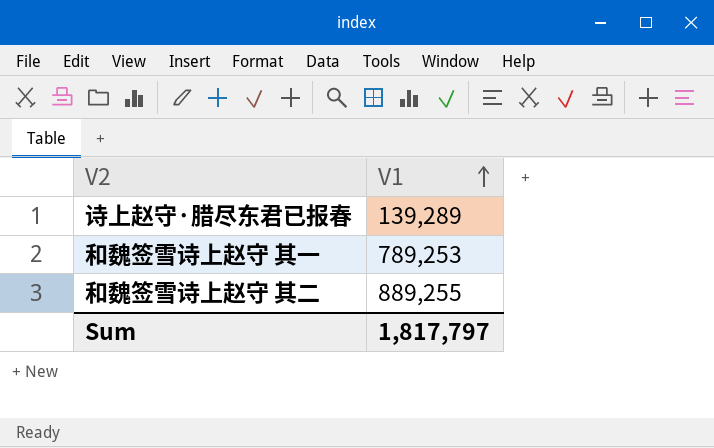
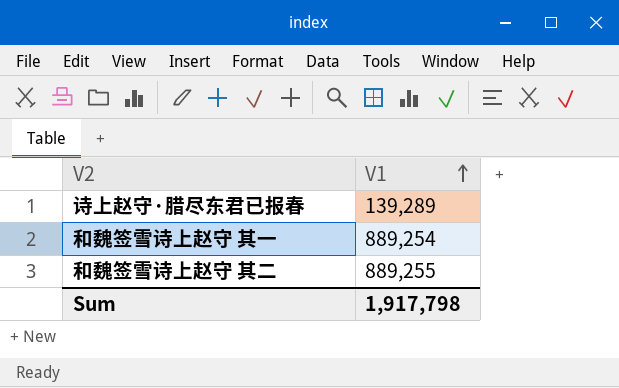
和魏签雪诗上赵守 其一 | V1: 789,253 -> 889,254
Sum | V1: 1,817,797 -> 1,917,798

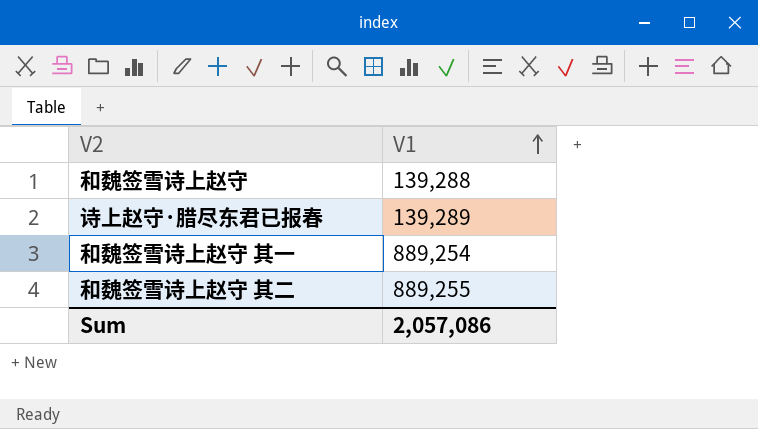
row 和魏签雪诗上赵守: none -> 139,288
Sum | V1: 1,917,798 -> 2,057,086

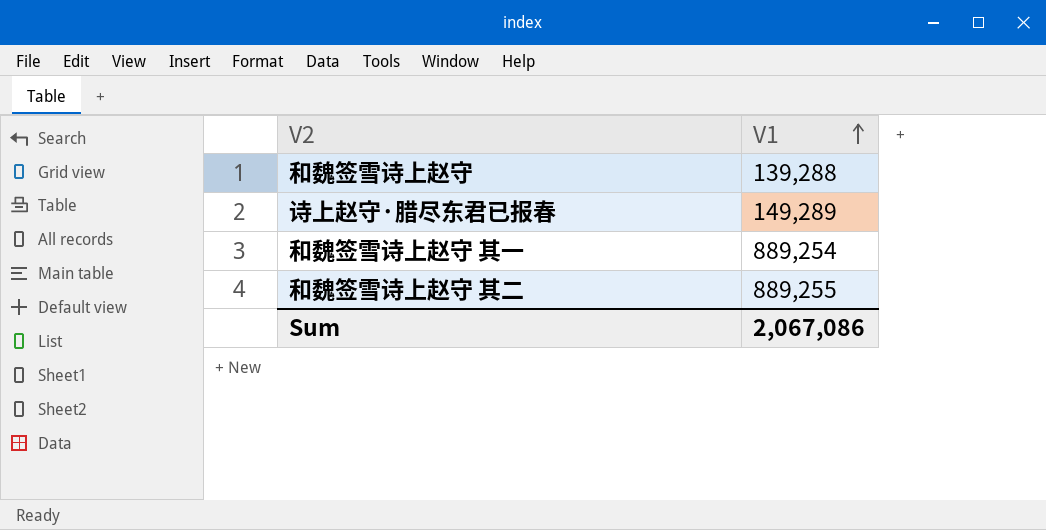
诗上赵守·腊尽东君已报春 | V1: 139,289 -> 149,289
Sum | V1: 2,057,086 -> 2,067,086

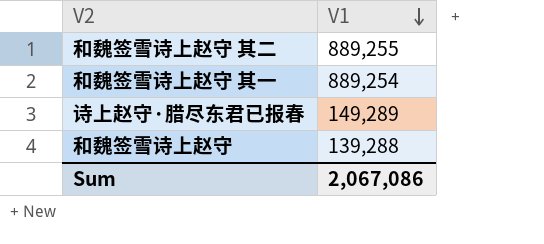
row order: V1 ascending -> V1 descending

